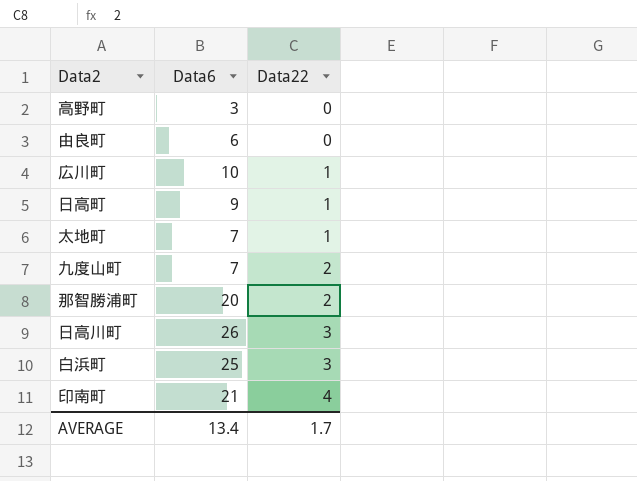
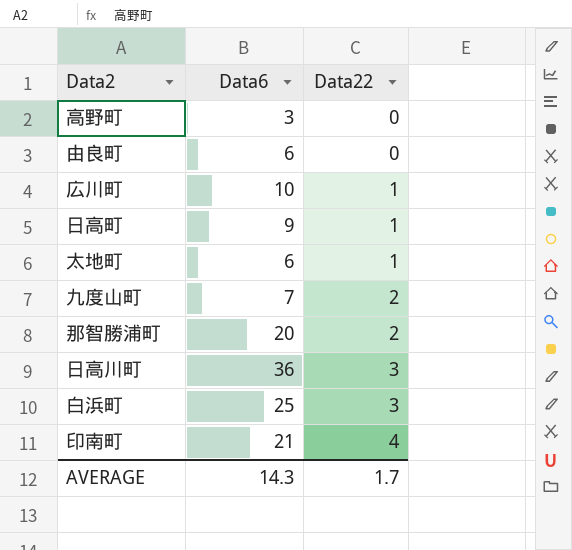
太地町 | Data6: 7 -> 6
日高川町 | Data6: 26 -> 36
AVERAGE | Data6: 13.4 -> 14.3

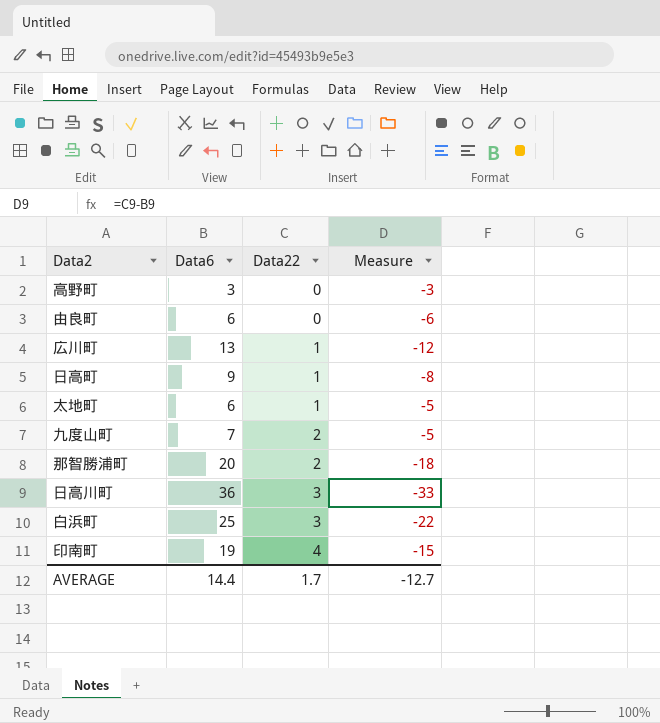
column Measure | formula: none -> [Data22] - [Data6]
広川町 | Data6: 10 -> 13
印南町 | Data6: 21 -> 19
AVERAGE | Data6: 14.3 -> 14.4

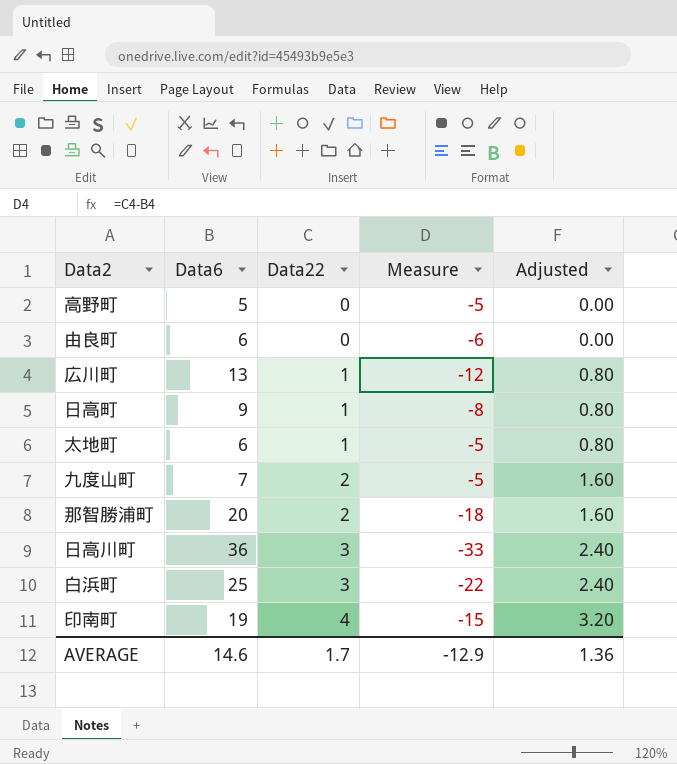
column Adjusted | formula: none -> [Data22] * 0.8
高野町 | Data6: 3 -> 5
高野町 | Measure: -3 -> -5
AVERAGE | Data6: 14.4 -> 14.6
AVERAGE | Measure: -12.7 -> -12.9

